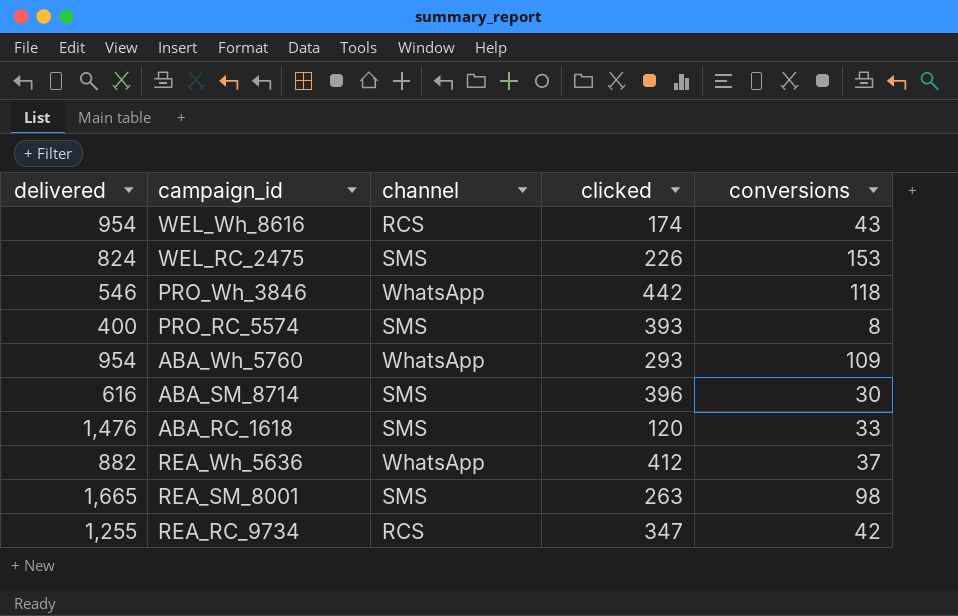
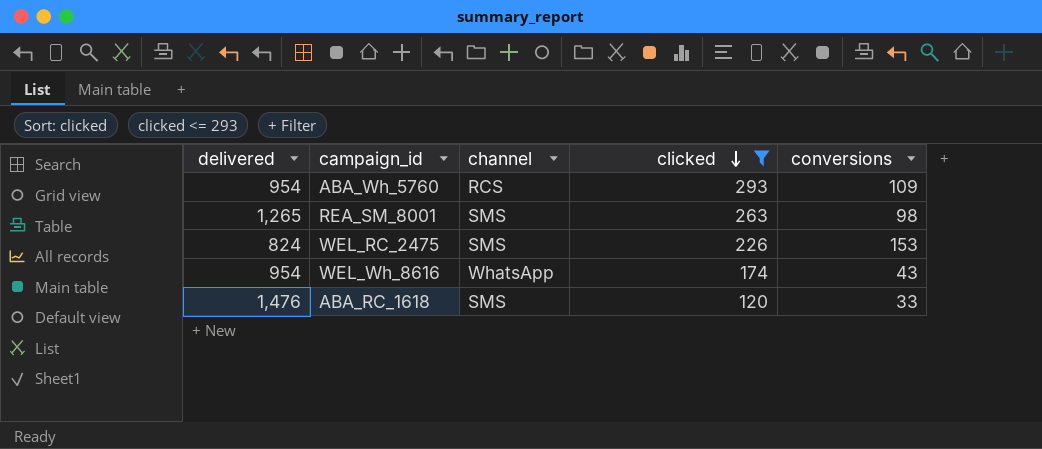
filter: none -> clicked <= 293
row order: none -> clicked descending
ABA_Wh_5760 | channel: WhatsApp -> RCS
REA_SM_8001 | delivered: 1,665 -> 1,265
WEL_Wh_8616 | channel: RCS -> WhatsApp

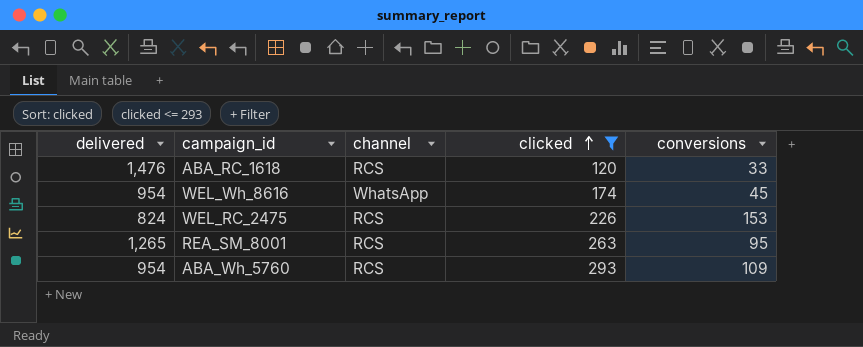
row order: clicked descending -> clicked ascending
ABA_RC_1618 | channel: SMS -> RCS
WEL_Wh_8616 | conversions: 43 -> 45
WEL_RC_2475 | channel: SMS -> RCS
REA_SM_8001 | channel: SMS -> RCS
REA_SM_8001 | conversions: 98 -> 95

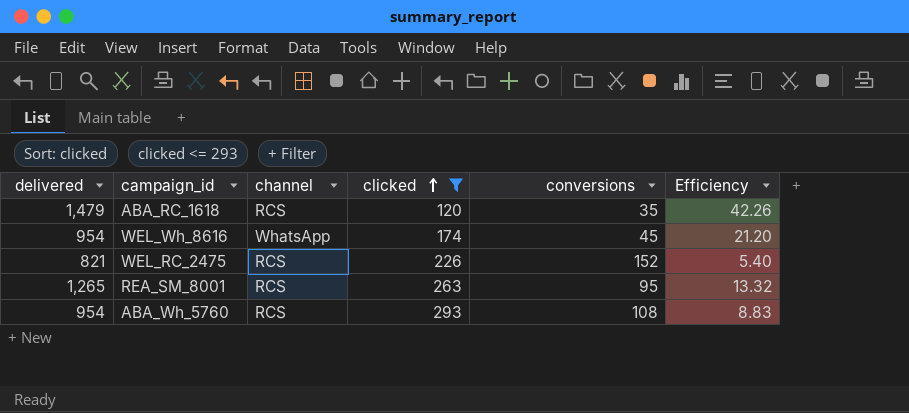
column Efficiency | formula: none -> [delivered] / [conversions]
ABA_RC_1618 | delivered: 1,476 -> 1,479
ABA_RC_1618 | conversions: 33 -> 35
WEL_RC_2475 | delivered: 824 -> 821
WEL_RC_2475 | conversions: 153 -> 152
ABA_Wh_5760 | conversions: 109 -> 108

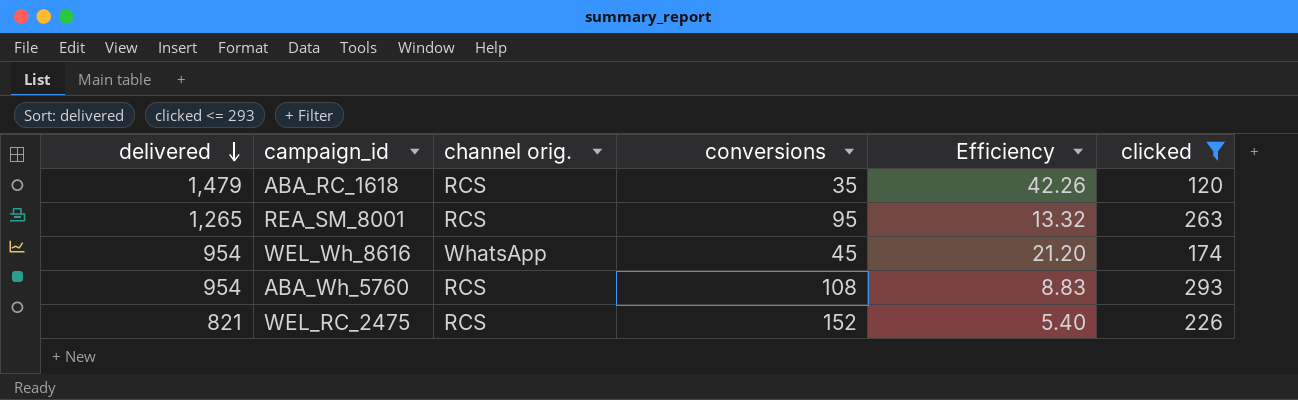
row order: clicked ascending -> delivered descending
column name: channel -> channel orig.
column clicked | position: 4 -> 6

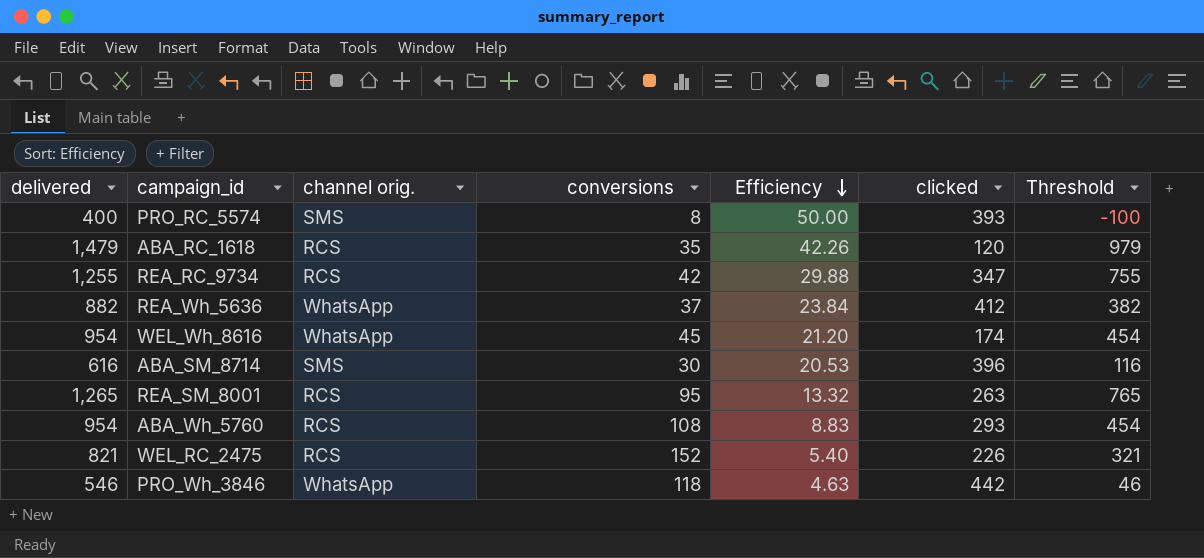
filter: clicked <= 293 -> none
row order: delivered descending -> Efficiency descending
column Threshold | formula: none -> [delivered] - 500

